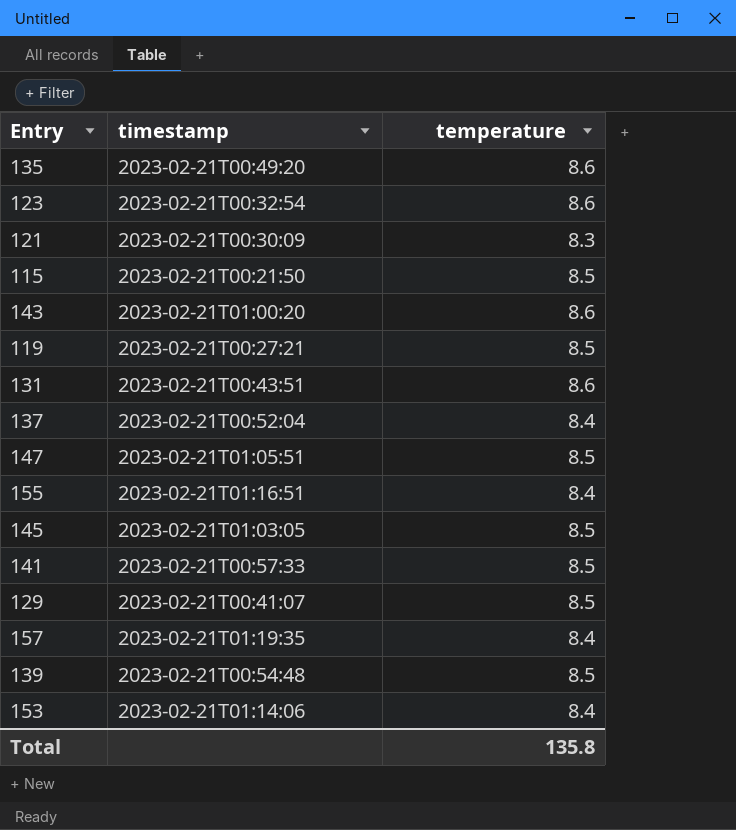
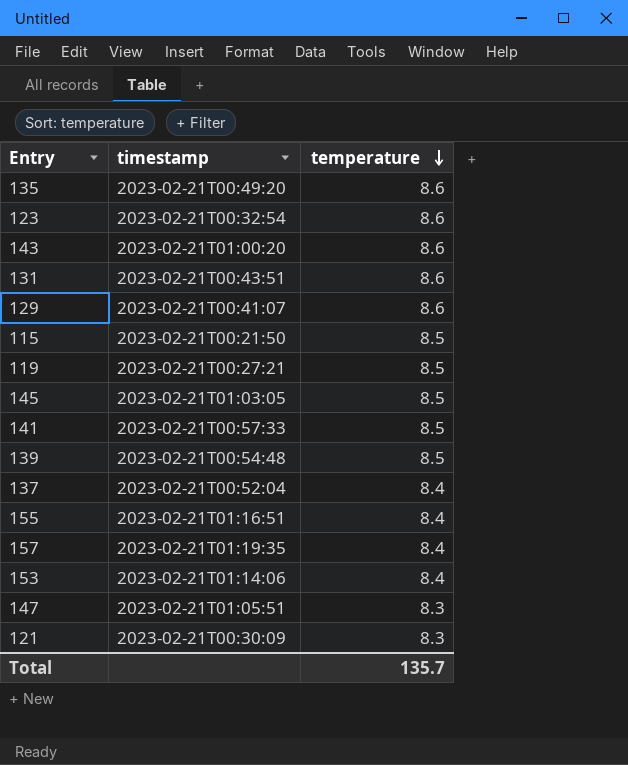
row order: none -> temperature descending
129 | temperature: 8.5 -> 8.6
147 | temperature: 8.5 -> 8.3
Total | temperature: 135.8 -> 135.7

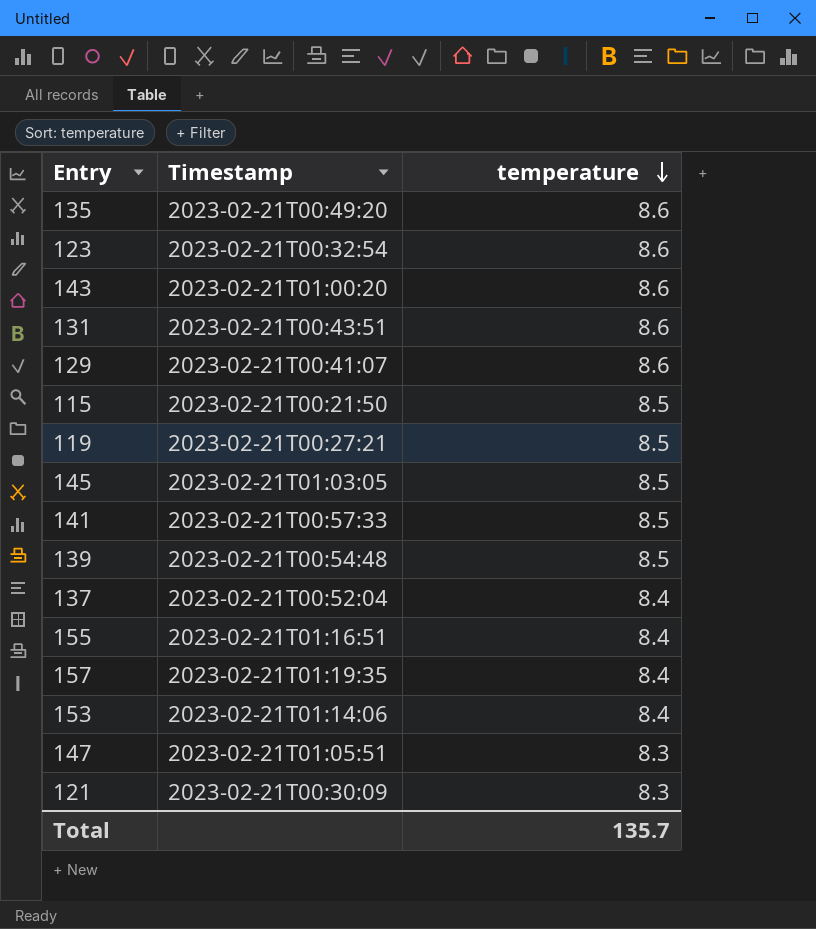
column name: timestamp -> Timestamp

